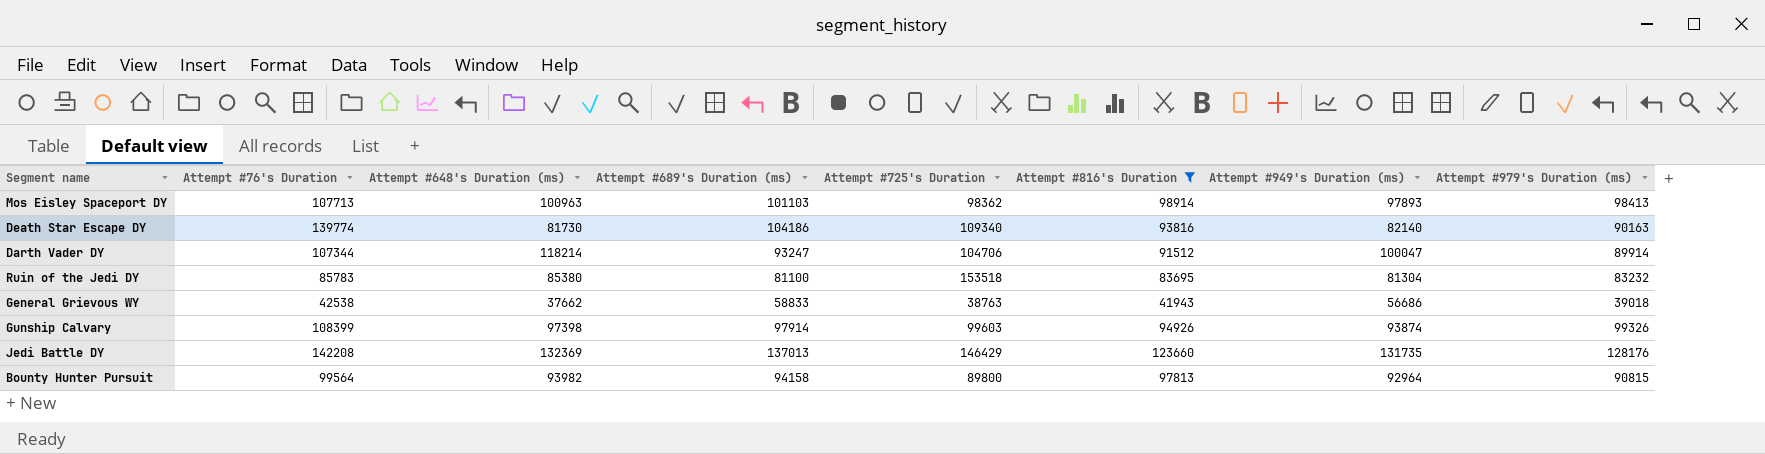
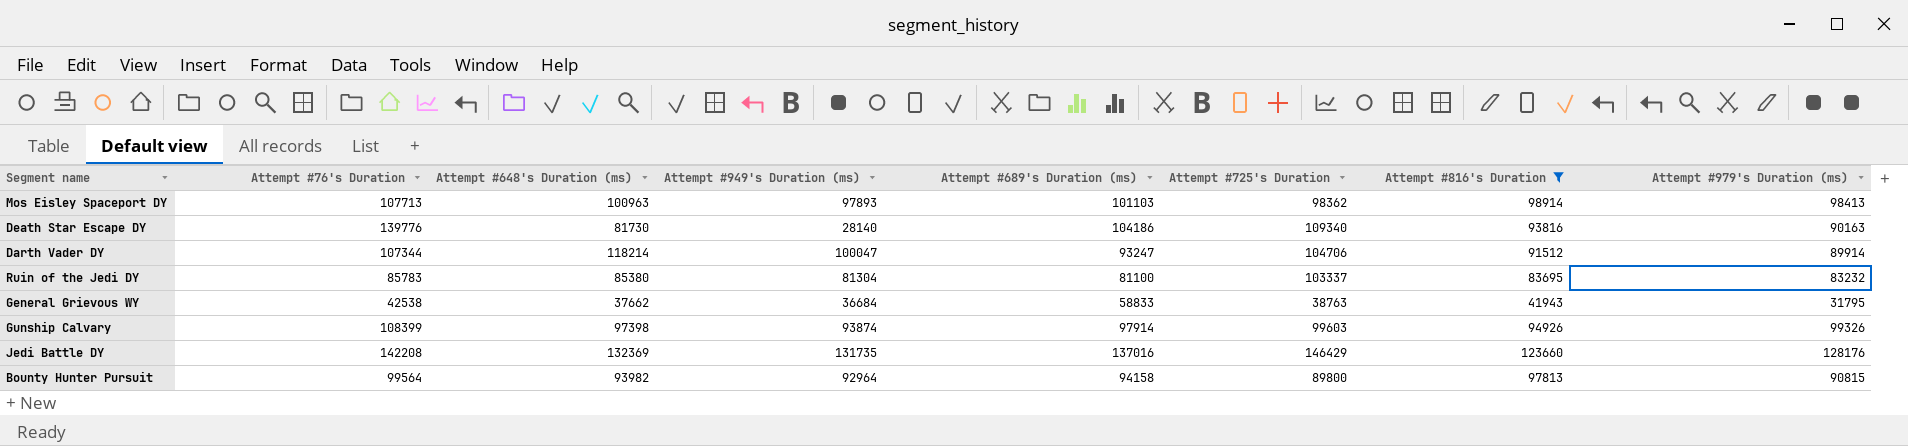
column Attempt #949's Duration (ms) | position: 7 -> 4
Death Star Escape DY | Attempt #76's Duration: 139774 -> 139776
Death Star Escape DY | Attempt #949's Duration (ms): 82140 -> 28140
Ruin of the Jedi DY | Attempt #725's Duration: 153518 -> 103337
General Grievous WY | Attempt #949's Duration (ms): 56686 -> 36684
General Grievous WY | Attempt #979's Duration (ms): 39018 -> 31795
Jedi Battle DY | Attempt #689's Duration (ms): 137013 -> 137016

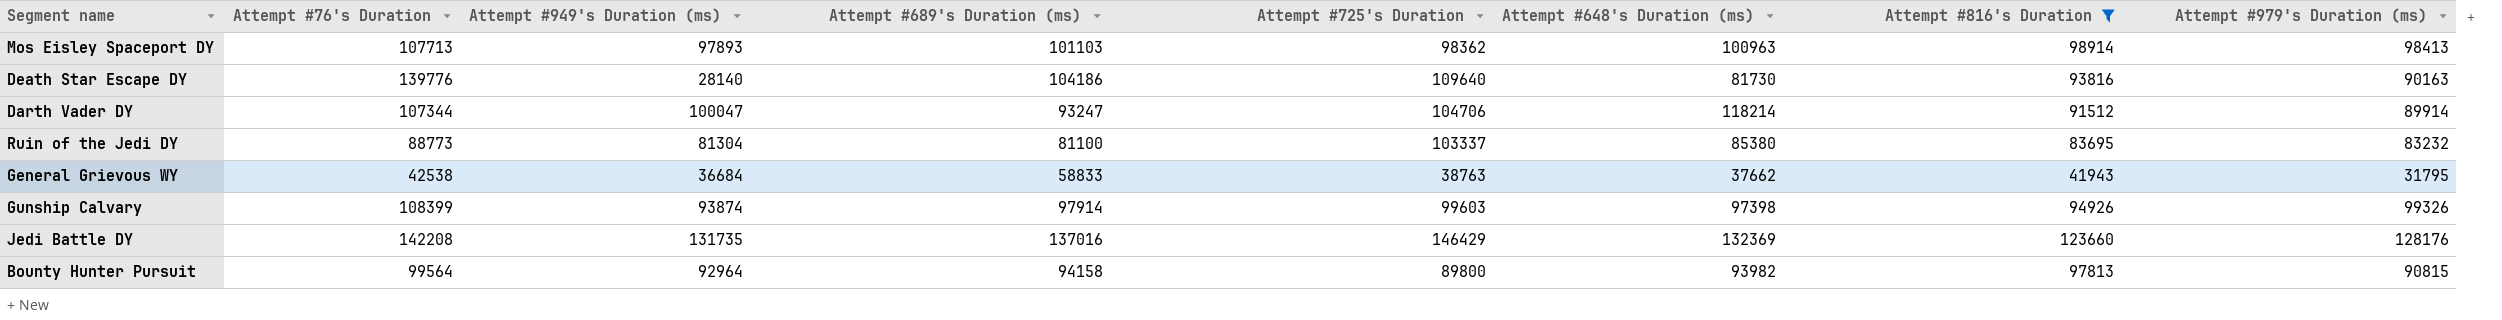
column Attempt #648's Duration (ms) | position: 3 -> 6
Death Star Escape DY | Attempt #725's Duration: 109340 -> 109640
Ruin of the Jedi DY | Attempt #76's Duration: 85783 -> 88773

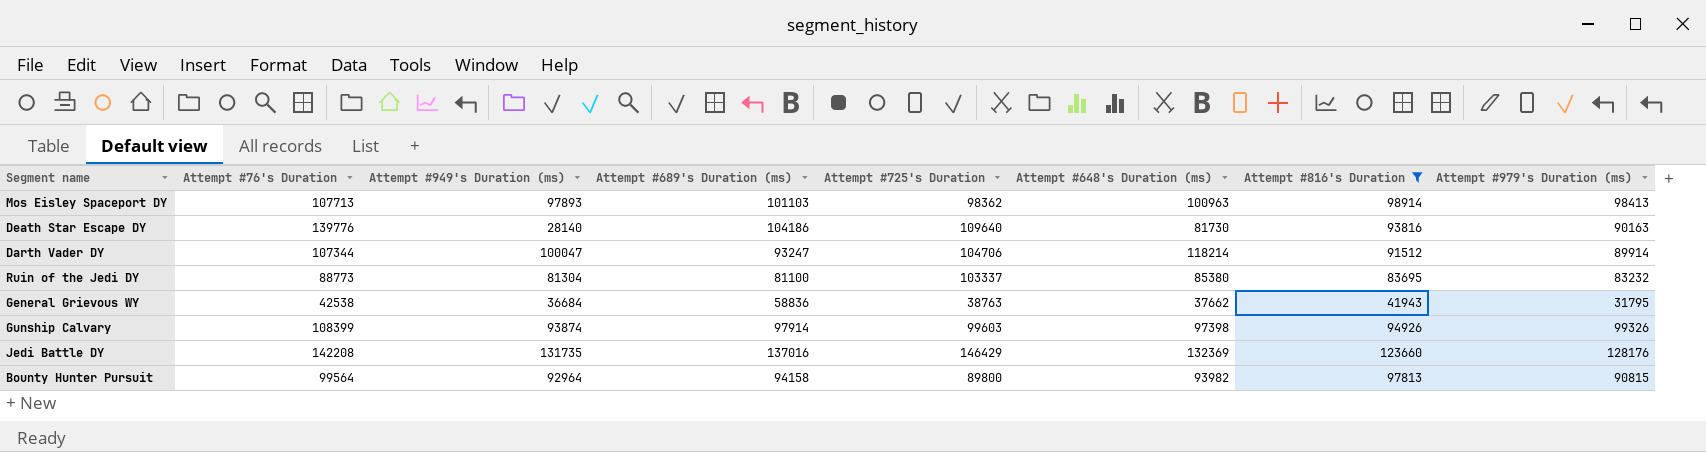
General Grievous WY | Attempt #689's Duration (ms): 58833 -> 58836

